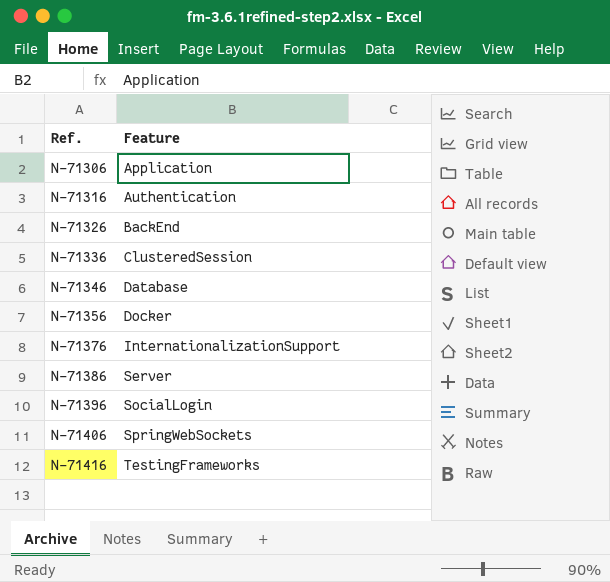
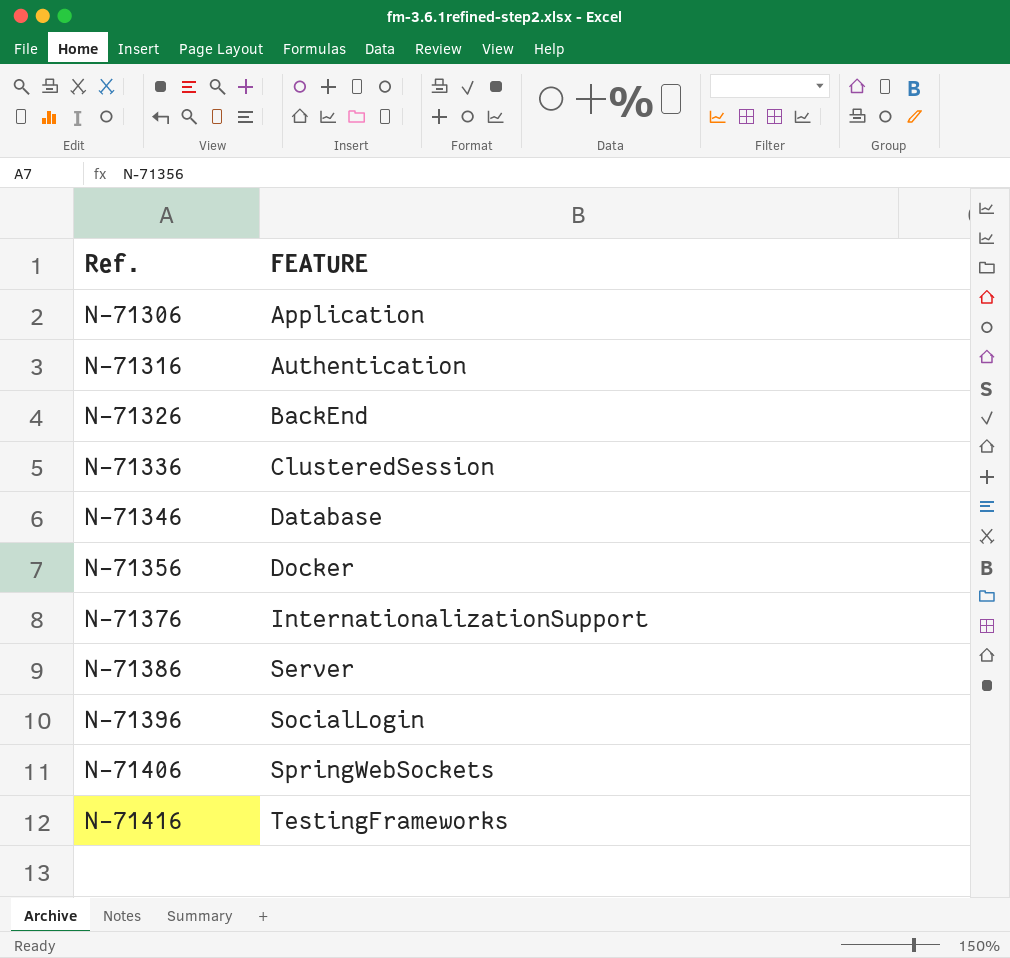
column name: Feature -> FEATURE

